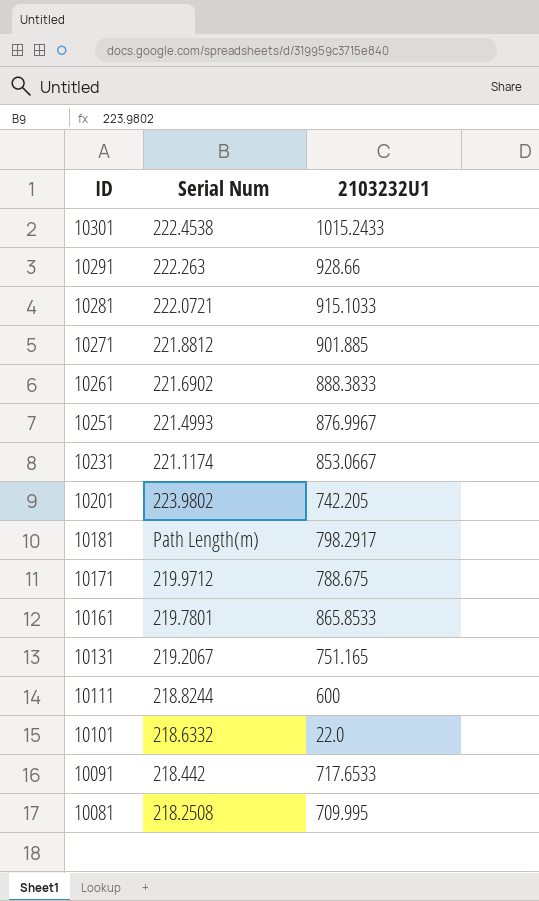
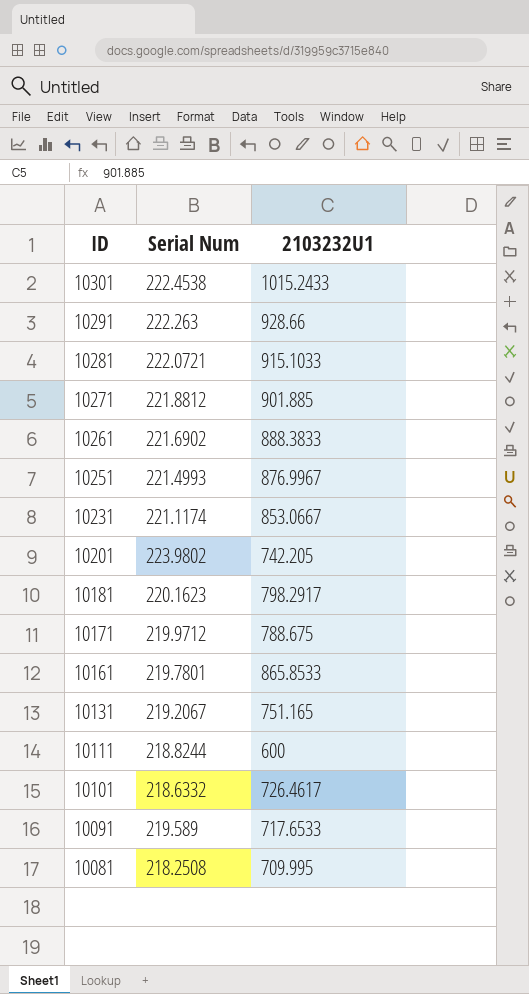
10181 | Serial Num: Path Length(m) -> 220.1623
10101 | 2103232U1: 22.0 -> 726.4617
10091 | Serial Num: 218.442 -> 219.589

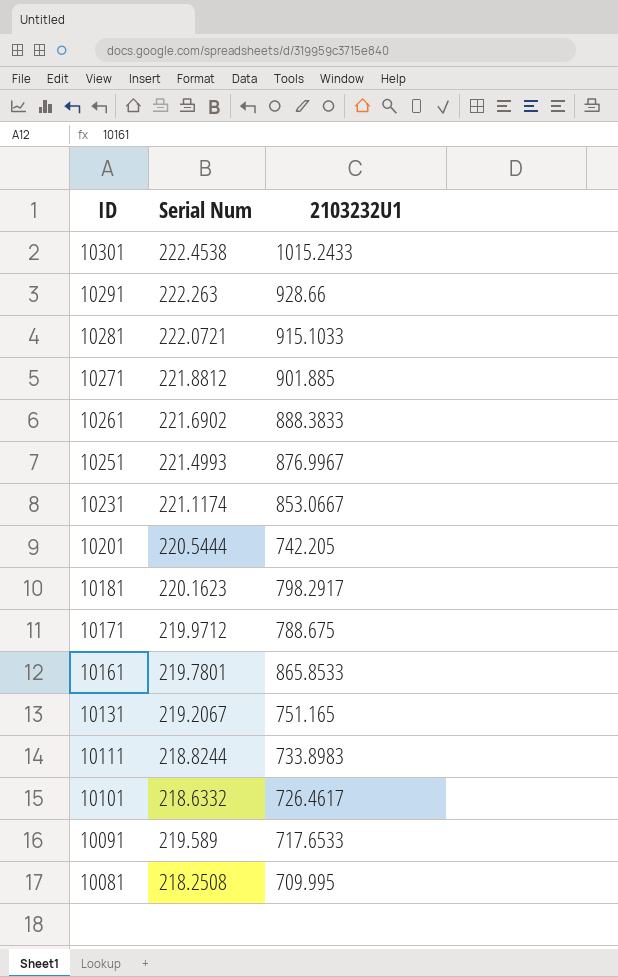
10201 | Serial Num: 223.9802 -> 220.5444
10111 | 2103232U1: 600 -> 733.8983

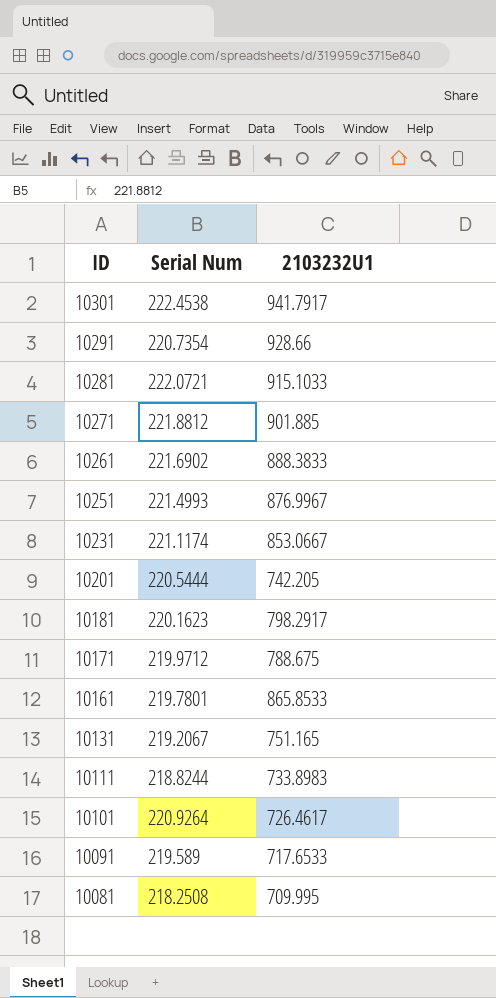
10301 | 2103232U1: 1015.2433 -> 941.7917
10291 | Serial Num: 222.263 -> 220.7354
10101 | Serial Num: 218.6332 -> 220.9264

